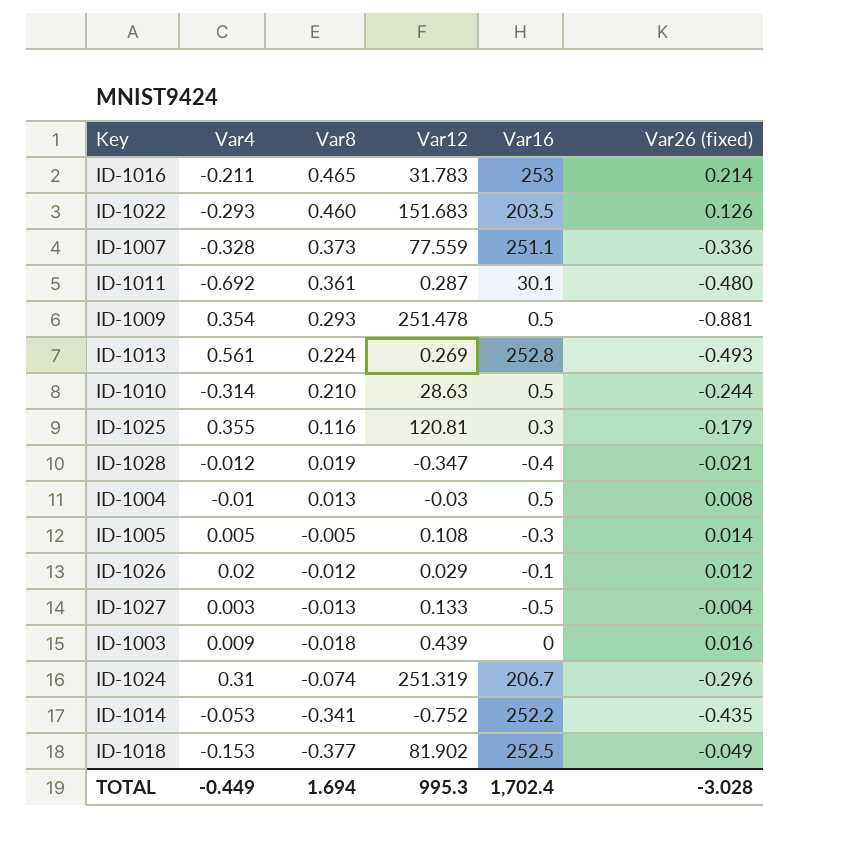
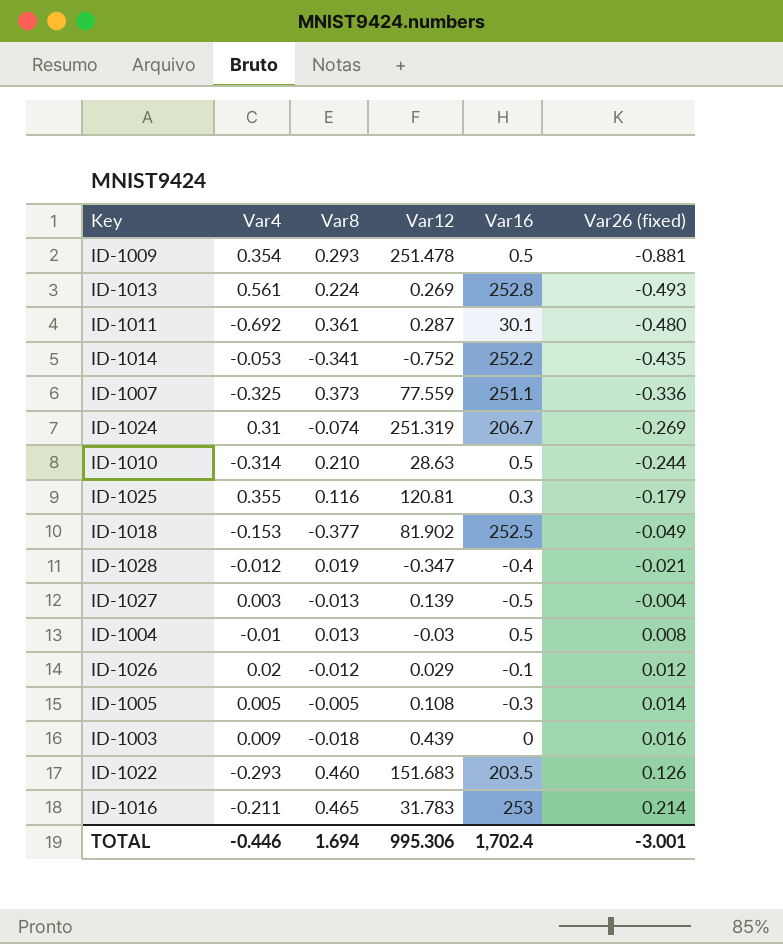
row order: Var8 descending -> Var26 (fixed) ascending
ID-1007 | Var4: -0.328 -> -0.325
ID-1024 | Var26 (fixed): -0.296 -> -0.269
ID-1027 | Var12: 0.133 -> 0.139
TOTAL | Var4: -0.449 -> -0.446
TOTAL | Var12: 995.3 -> 995.306
TOTAL | Var26 (fixed): -3.028 -> -3.001

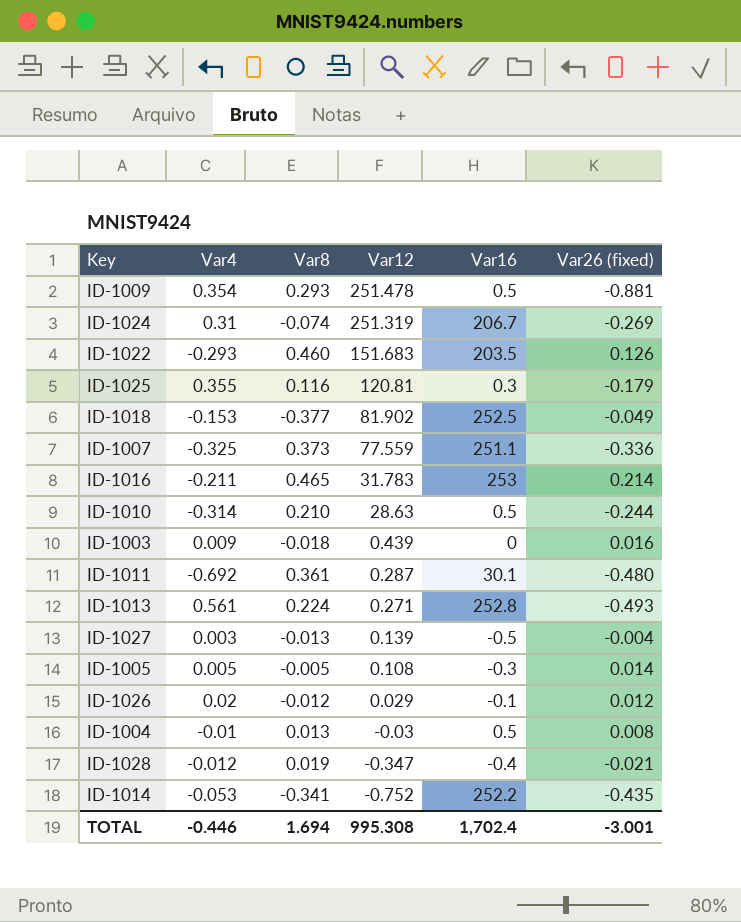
row order: Var26 (fixed) ascending -> Var12 descending
ID-1013 | Var12: 0.269 -> 0.271
TOTAL | Var12: 995.306 -> 995.308

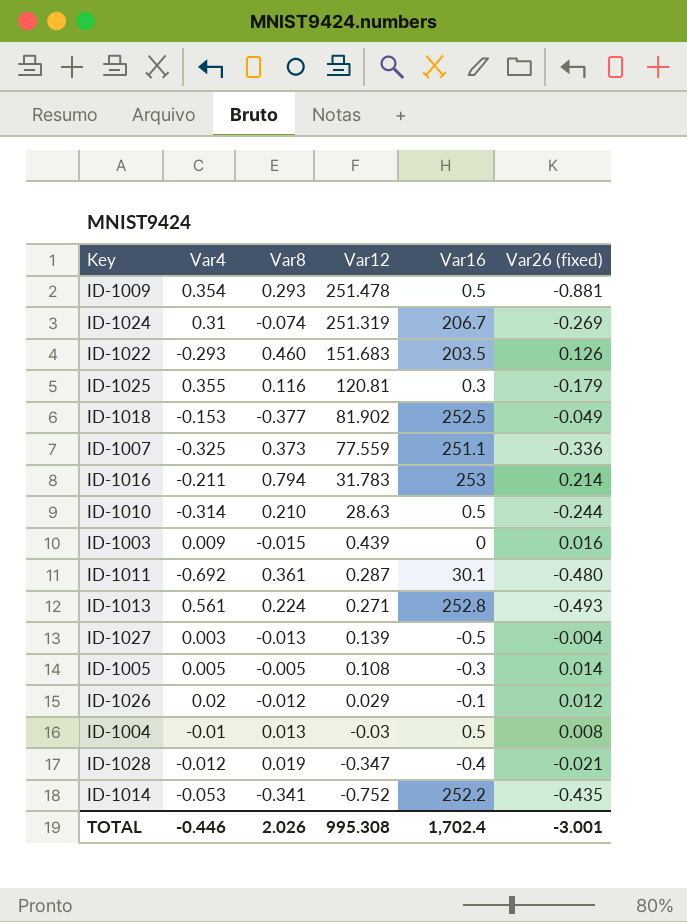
ID-1016 | Var8: 0.465 -> 0.794
ID-1003 | Var8: -0.018 -> -0.015
TOTAL | Var8: 1.694 -> 2.026

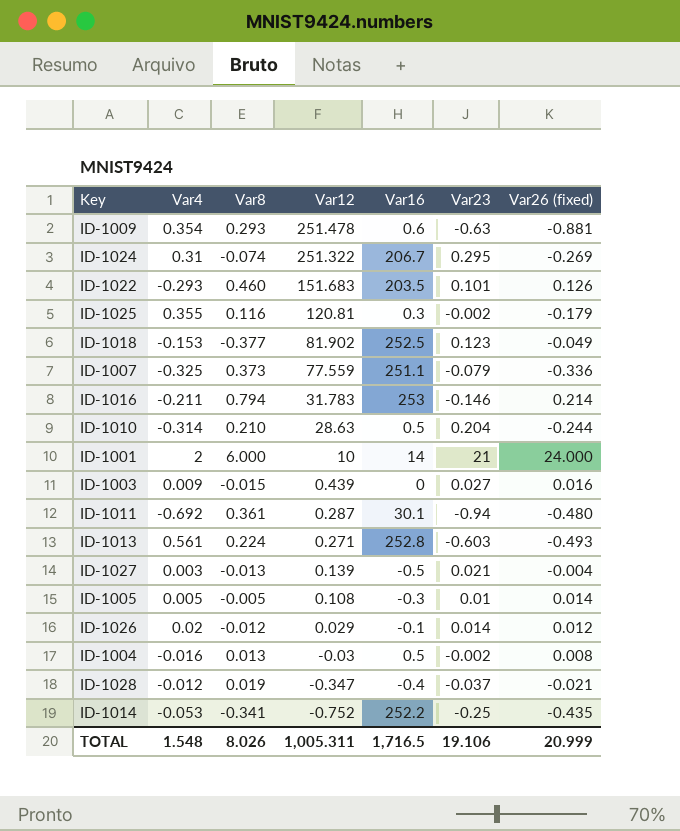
column Var23 | position: none -> 6
ID-1009 | Var16: 0.5 -> 0.6
ID-1024 | Var12: 251.319 -> 251.322
row ID-1001: none -> 2 | 6.000 | 10 | 14 | 21 | 24.000
ID-1004 | Var4: -0.01 -> -0.016
TOTAL | Var4: -0.446 -> 1.548
TOTAL | Var8: 2.026 -> 8.026
TOTAL | Var12: 995.308 -> 1,005.311
TOTAL | Var16: 1,702.4 -> 1,716.5
TOTAL | Var26 (fixed): -3.001 -> 20.999

